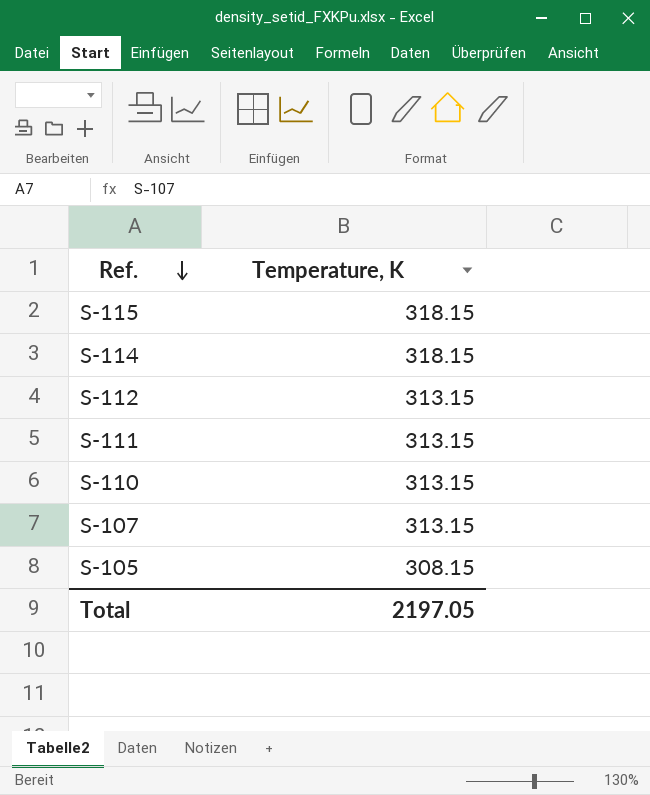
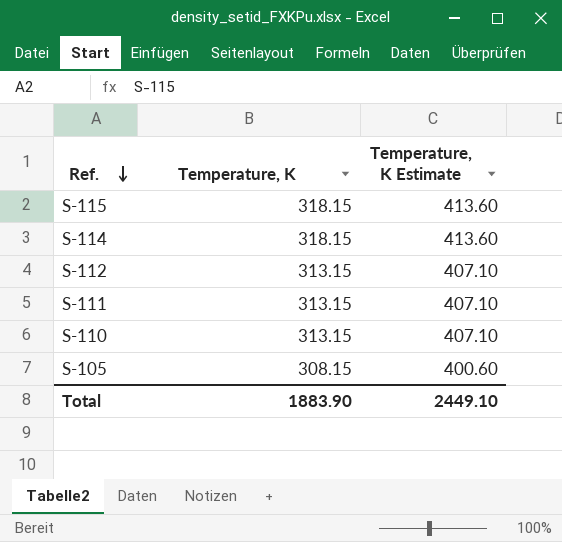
column Temperature, K Estimate | formula: none -> [Temperature, K] * 1.3
row S-107: 313.15 -> none
Total | Temperature, K: 2197.05 -> 1883.90

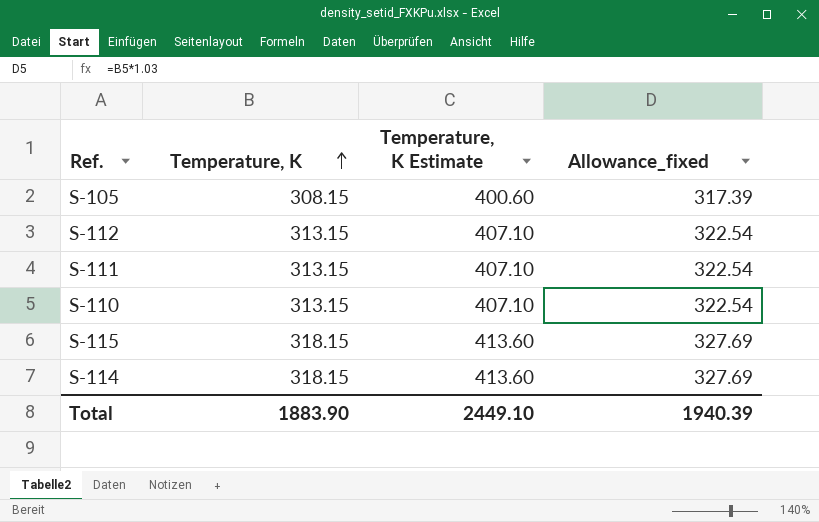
row order: Ref. descending -> Temperature, K ascending
column Allowance_fixed | formula: none -> [Temperature, K] * 1.03

